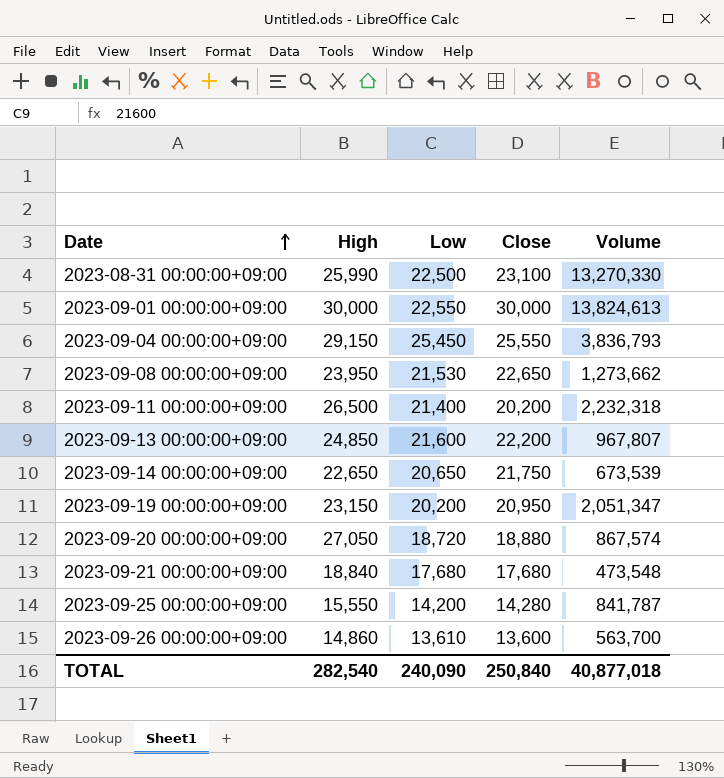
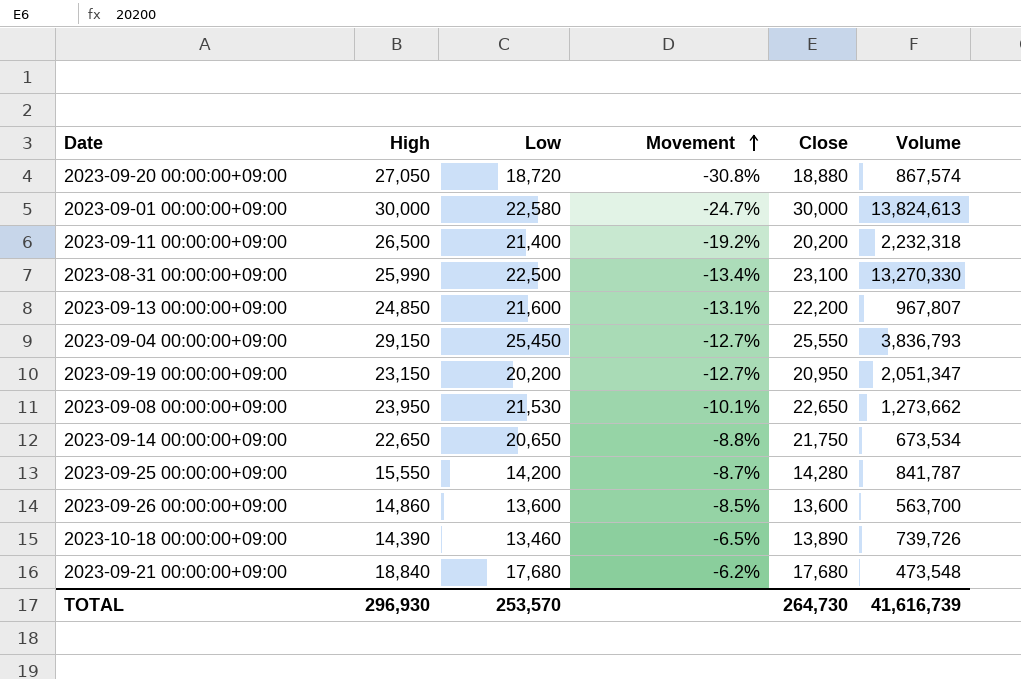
row order: Date ascending -> Movement ascending
column Movement | formula: none -> ([Low] - [High]) / [High]
2023-09-01 00:00:00+09:00 | Low: 22,550 -> 22,580
2023-09-14 00:00:00+09:00 | Volume: 673,539 -> 673,534
2023-09-26 00:00:00+09:00 | Low: 13,610 -> 13,600
row 2023-10-18 00:00:00+09:00: none -> 14,390 | 13,460 | -6.5% | 13,890 | 739,726
TOTAL | High: 282,540 -> 296,930
TOTAL | Low: 240,090 -> 253,570
TOTAL | Close: 250,840 -> 264,730
TOTAL | Volume: 40,877,018 -> 41,616,739

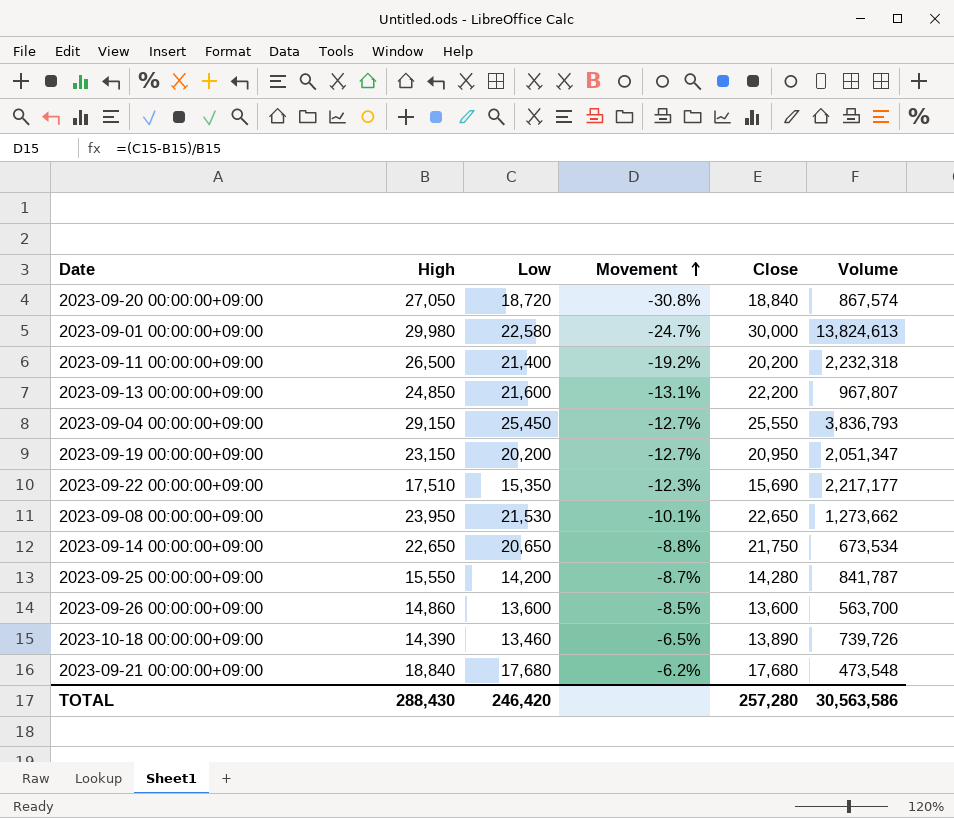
row 2023-08-31 00:00:00+09:00: 25,990 | 22,500 | -13.4% | 23,100 | 13,270,330 -> none
2023-09-20 00:00:00+09:00 | Close: 18,880 -> 18,840
2023-09-01 00:00:00+09:00 | High: 30,000 -> 29,980
row 2023-09-22 00:00:00+09:00: none -> 17,510 | 15,350 | -12.3% | 15,690 | 2,217,177
TOTAL | High: 296,930 -> 288,430
TOTAL | Low: 253,570 -> 246,420
TOTAL | Close: 264,730 -> 257,280
TOTAL | Volume: 41,616,739 -> 30,563,586

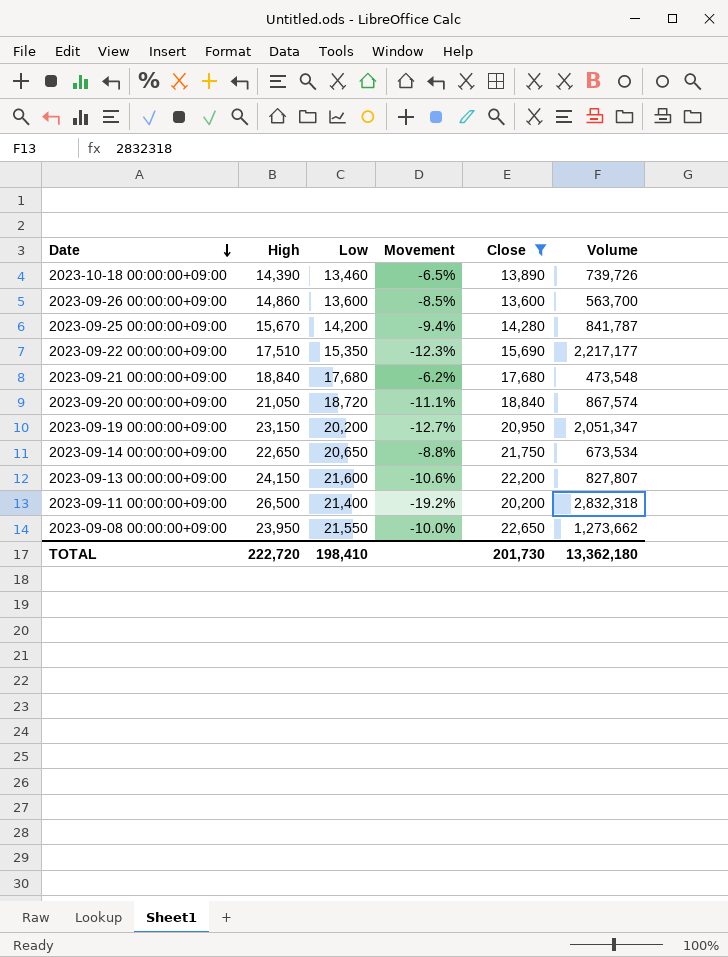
filter: none -> Close <= 22,650
row order: Movement ascending -> Date descending
2023-09-25 00:00:00+09:00 | High: 15,550 -> 15,670
2023-09-25 00:00:00+09:00 | Movement: -8.7% -> -9.4%
2023-09-20 00:00:00+09:00 | High: 27,050 -> 21,050
2023-09-20 00:00:00+09:00 | Movement: -30.8% -> -11.1%
2023-09-13 00:00:00+09:00 | High: 24,850 -> 24,150
2023-09-13 00:00:00+09:00 | Movement: -13.1% -> -10.6%
2023-09-13 00:00:00+09:00 | Volume: 967,807 -> 827,807
2023-09-11 00:00:00+09:00 | Volume: 2,232,318 -> 2,832,318
2023-09-08 00:00:00+09:00 | Low: 21,530 -> 21,550
2023-09-08 00:00:00+09:00 | Movement: -10.1% -> -10.0%
TOTAL | High: 288,430 -> 222,720
TOTAL | Low: 246,420 -> 198,410
TOTAL | Close: 257,280 -> 201,730
TOTAL | Volume: 30,563,586 -> 13,362,180

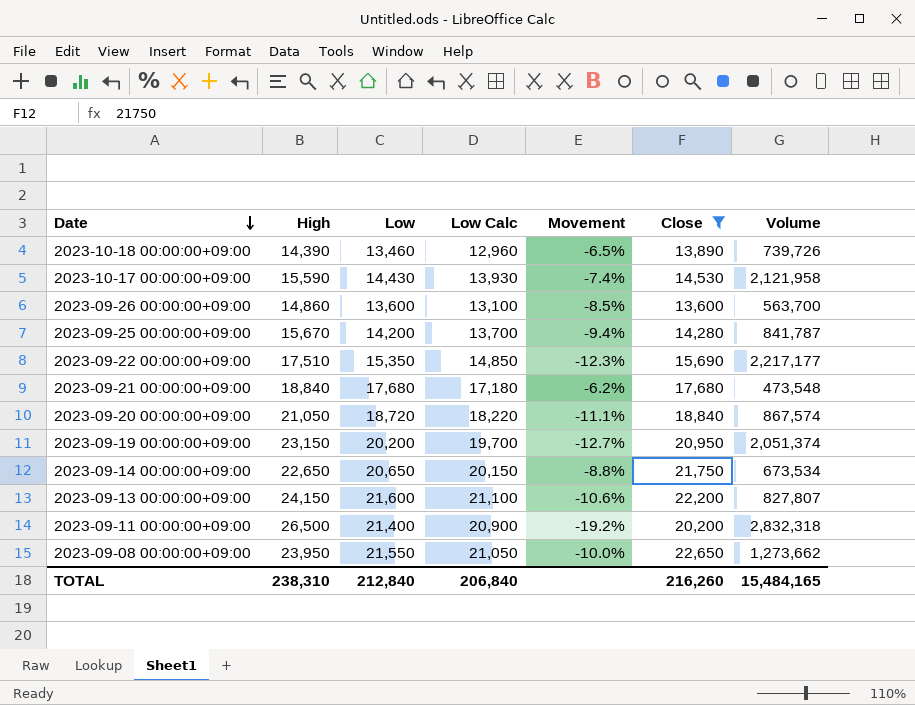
column Low Calc | formula: none -> [Low] - 500
row 2023-10-17 00:00:00+09:00: none -> 15,590 | 14,430 | 13,930 | -7.4% | 14,530 | 2,121,958
2023-09-19 00:00:00+09:00 | Volume: 2,051,347 -> 2,051,374
TOTAL | High: 222,720 -> 238,310
TOTAL | Low: 198,410 -> 212,840
TOTAL | Close: 201,730 -> 216,260
TOTAL | Volume: 13,362,180 -> 15,484,165

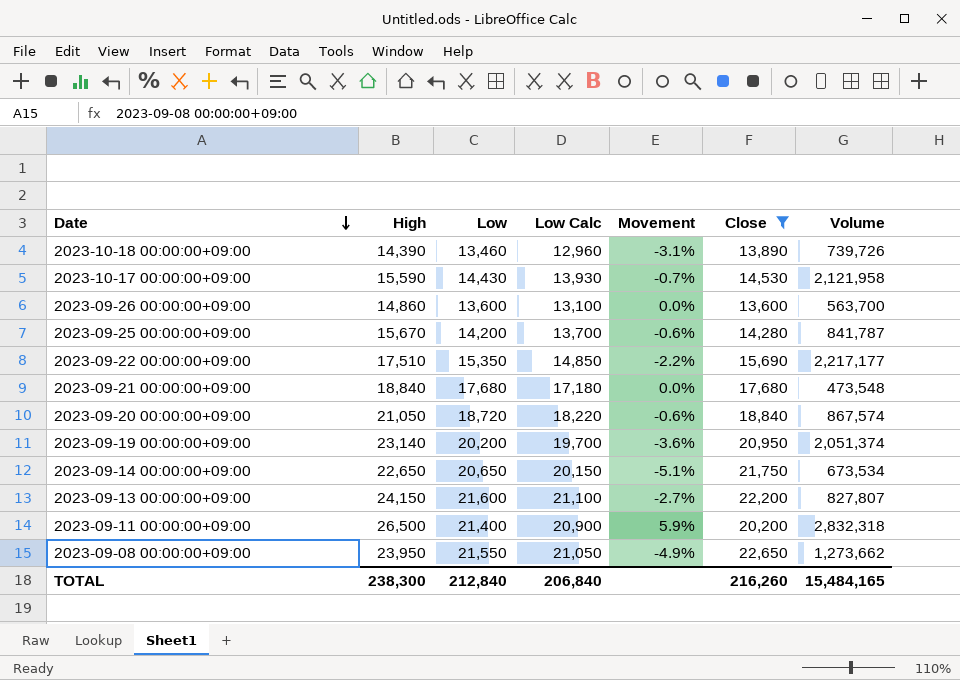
column Movement | formula: ([Low] - [High]) / [High] -> ([Low] - [Close]) / [Close]
2023-09-19 00:00:00+09:00 | High: 23,150 -> 23,140
TOTAL | High: 238,310 -> 238,300

